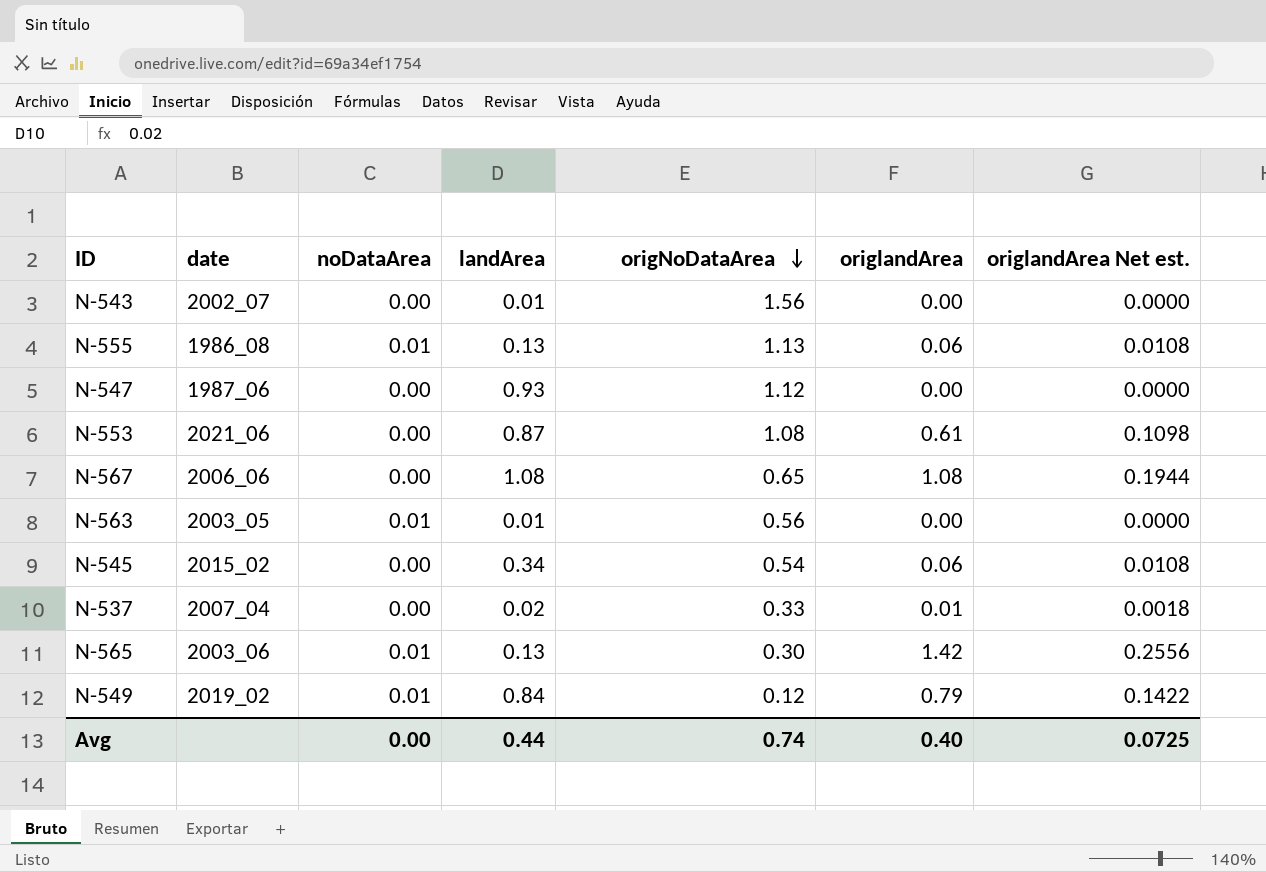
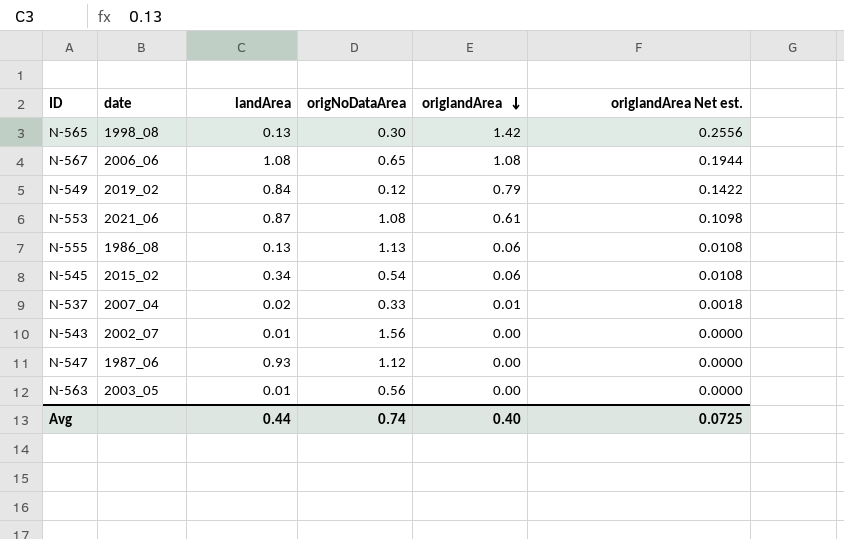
row order: origNoDataArea descending -> origlandArea descending
column noDataArea | position: 3 -> none
N-565 | date: 2003_06 -> 1998_08

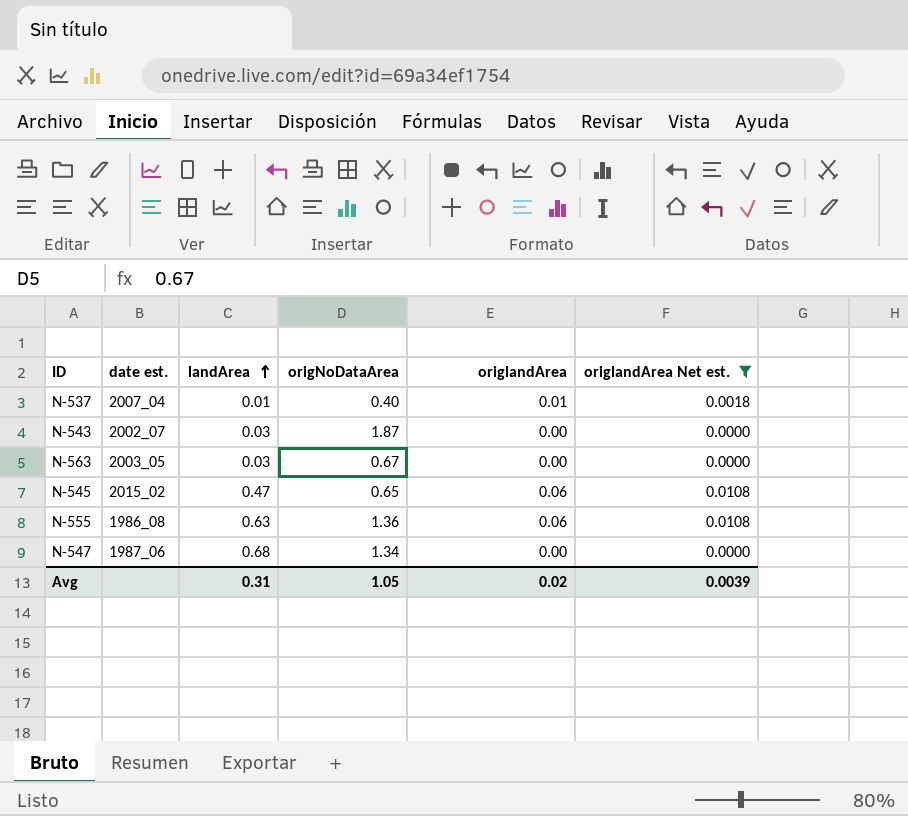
filter: none -> origlandArea Net est. <= 0.0108
row order: origlandArea descending -> landArea ascending
column name: date -> date est.
N-537 | landArea: 0.02 -> 0.01
N-537 | origNoDataArea: 0.33 -> 0.40
N-543 | landArea: 0.01 -> 0.03
N-543 | origNoDataArea: 1.56 -> 1.87
N-563 | landArea: 0.01 -> 0.03
N-563 | origNoDataArea: 0.56 -> 0.67
N-545 | landArea: 0.34 -> 0.47
N-545 | origNoDataArea: 0.54 -> 0.65
N-555 | landArea: 0.13 -> 0.63
N-555 | origNoDataArea: 1.13 -> 1.36
N-547 | landArea: 0.93 -> 0.68
N-547 | origNoDataArea: 1.12 -> 1.34
Avg | landArea: 0.44 -> 0.31
Avg | origNoDataArea: 0.74 -> 1.05
Avg | origlandArea: 0.40 -> 0.02
Avg | origlandArea Net est.: 0.0725 -> 0.0039

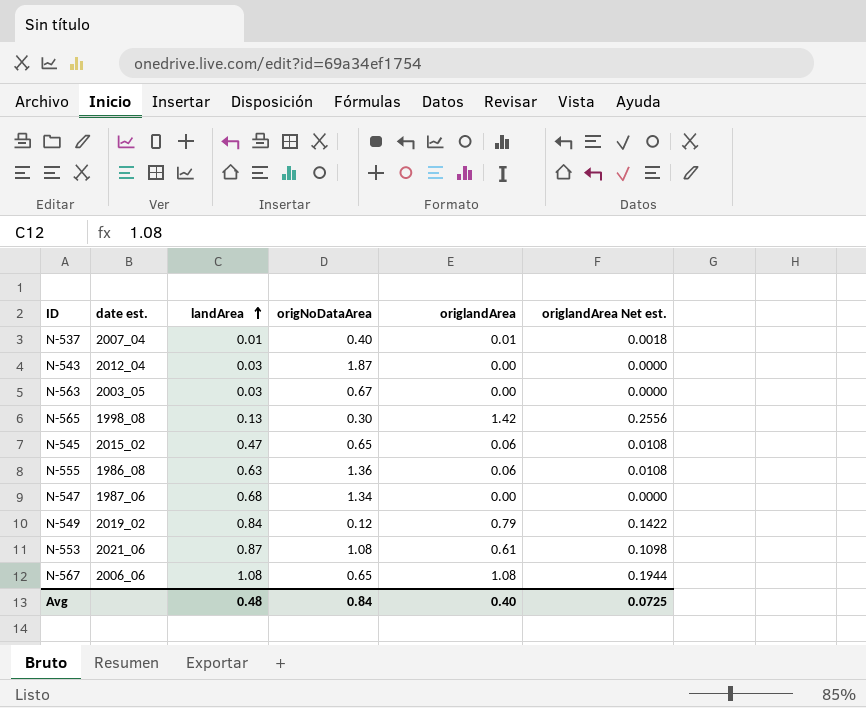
filter: origlandArea Net est. <= 0.0108 -> none
N-543 | date est.: 2002_07 -> 2012_04
Avg | landArea: 0.31 -> 0.48
Avg | origNoDataArea: 1.05 -> 0.84
Avg | origlandArea: 0.02 -> 0.40
Avg | origlandArea Net est.: 0.0039 -> 0.0725

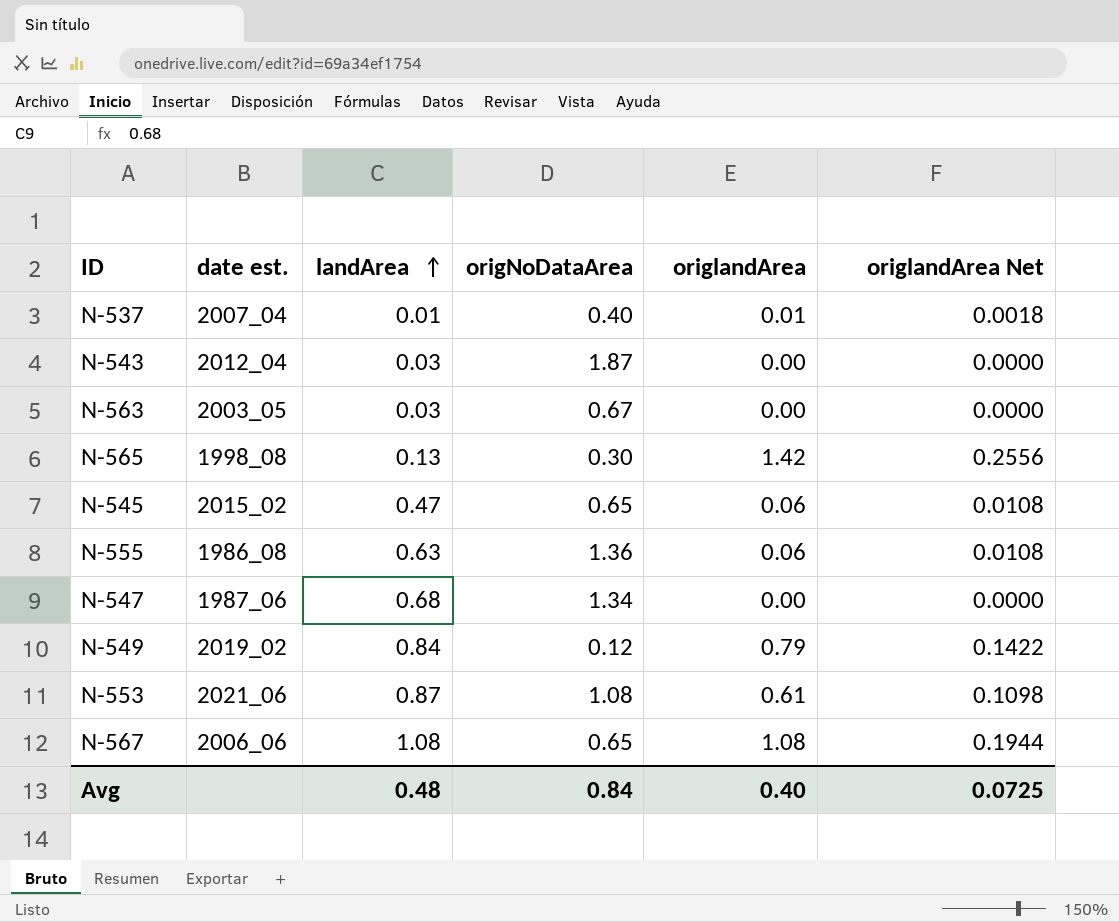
column name: origlandArea Net est. -> origlandArea Net

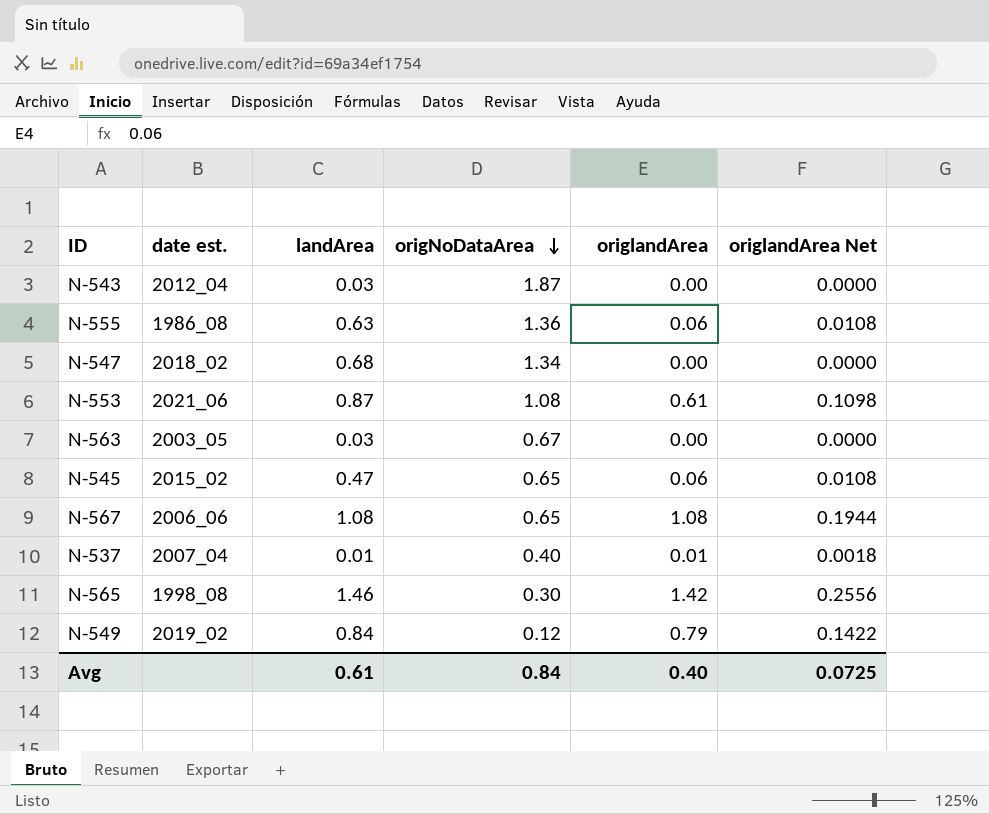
row order: landArea ascending -> origNoDataArea descending
N-547 | date est.: 1987_06 -> 2018_02
N-565 | landArea: 0.13 -> 1.46
Avg | landArea: 0.48 -> 0.61

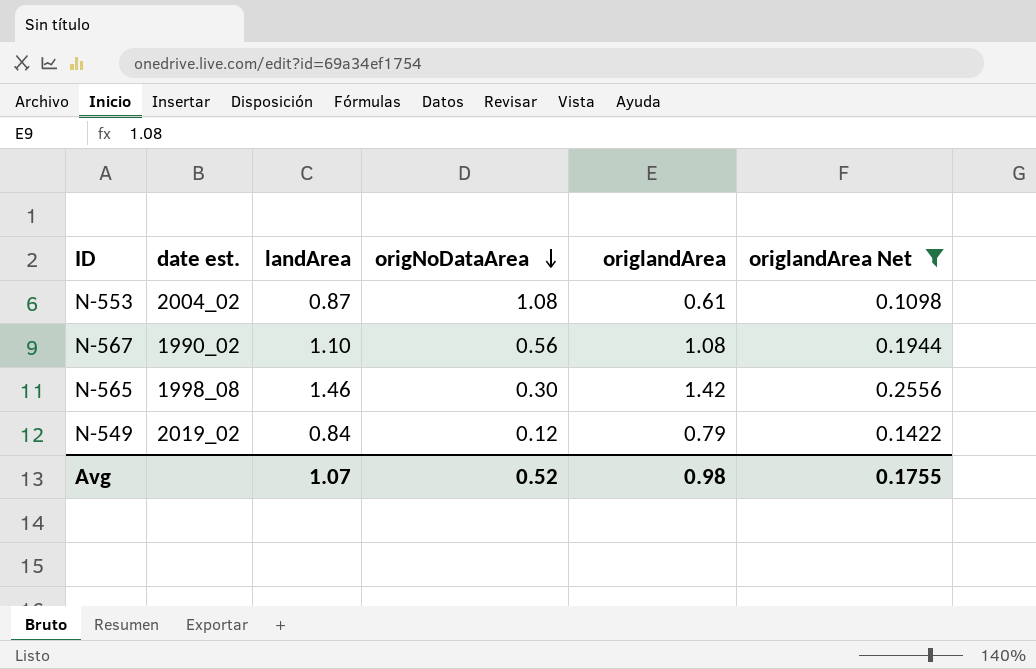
filter: none -> origlandArea Net >= 0.1098
N-553 | date est.: 2021_06 -> 2004_02
N-567 | date est.: 2006_06 -> 1990_02
N-567 | landArea: 1.08 -> 1.10
N-567 | origNoDataArea: 0.65 -> 0.56
Avg | landArea: 0.61 -> 1.07
Avg | origNoDataArea: 0.84 -> 0.52
Avg | origlandArea: 0.40 -> 0.98
Avg | origlandArea Net: 0.0725 -> 0.1755

